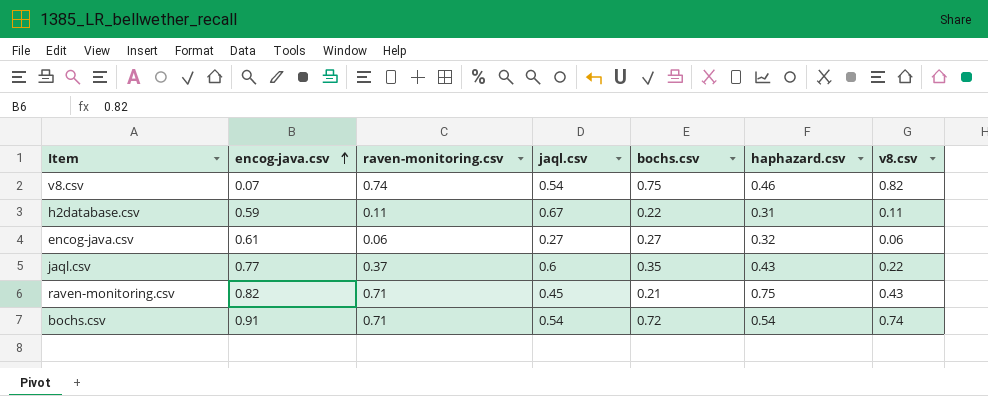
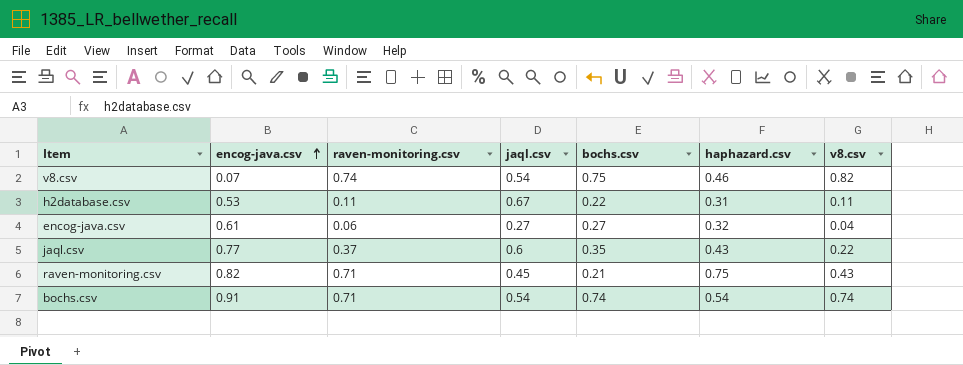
h2database.csv | encog-java.csv: 0.59 -> 0.53
encog-java.csv | v8.csv: 0.06 -> 0.04
bochs.csv | bochs.csv: 0.72 -> 0.74

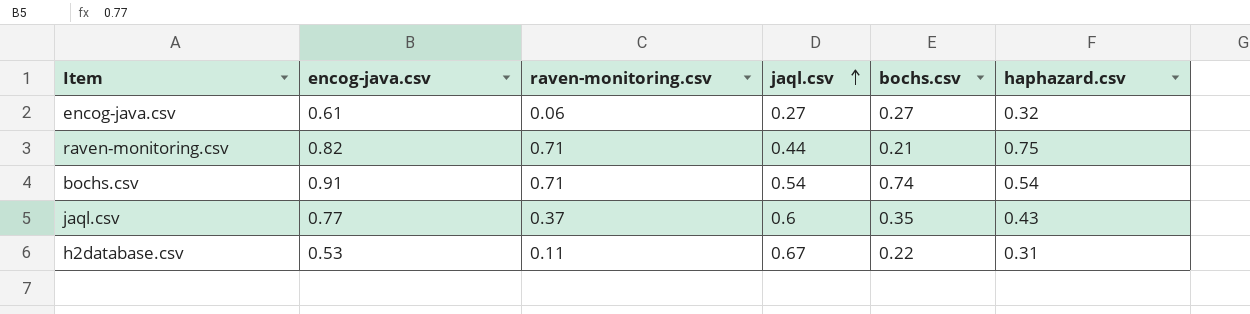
row order: encog-java.csv ascending -> jaql.csv ascending
column v8.csv | position: 7 -> none
row v8.csv: 0.07 | 0.74 | 0.54 | 0.75 | 0.46 | 0.82 -> none
raven-monitoring.csv | jaql.csv: 0.45 -> 0.44

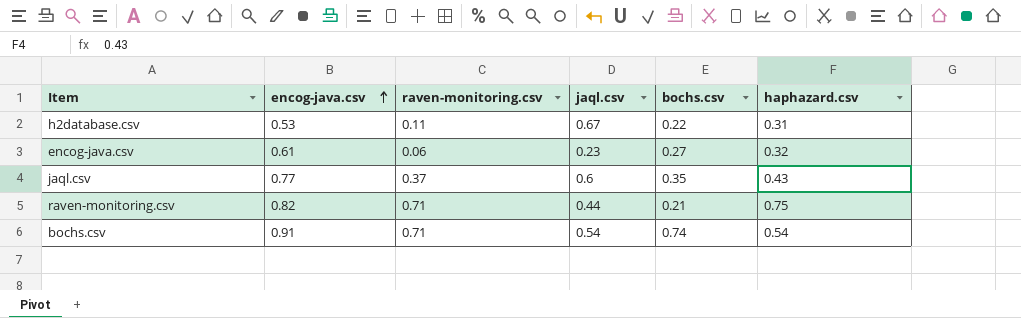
row order: jaql.csv ascending -> encog-java.csv ascending
encog-java.csv | jaql.csv: 0.27 -> 0.23

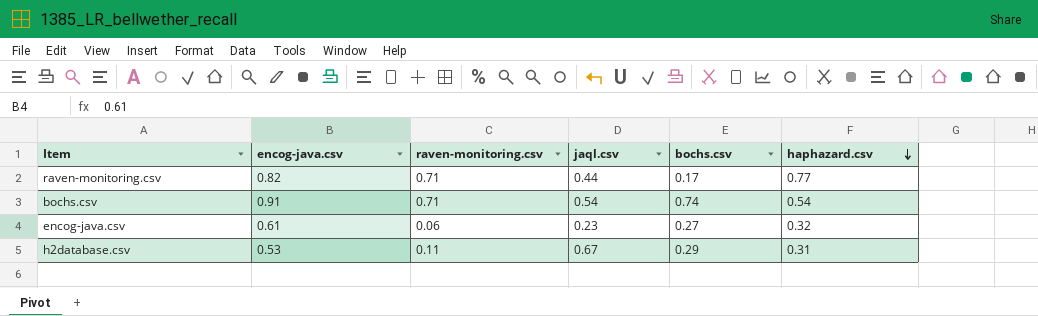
row order: encog-java.csv ascending -> haphazard.csv descending
row jaql.csv: 0.77 | 0.37 | 0.6 | 0.35 | 0.43 -> none
raven-monitoring.csv | bochs.csv: 0.21 -> 0.17
raven-monitoring.csv | haphazard.csv: 0.75 -> 0.77
h2database.csv | bochs.csv: 0.22 -> 0.29

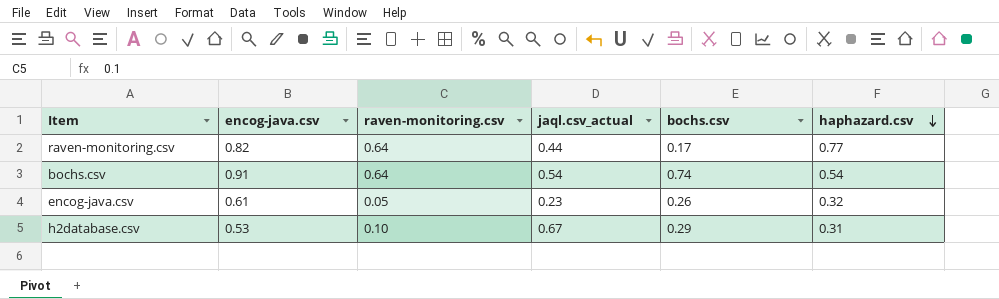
column name: jaql.csv -> jaql.csv_actual
raven-monitoring.csv | raven-monitoring.csv: 0.71 -> 0.64
bochs.csv | raven-monitoring.csv: 0.71 -> 0.64
encog-java.csv | raven-monitoring.csv: 0.06 -> 0.05
encog-java.csv | bochs.csv: 0.27 -> 0.26
h2database.csv | raven-monitoring.csv: 0.11 -> 0.10

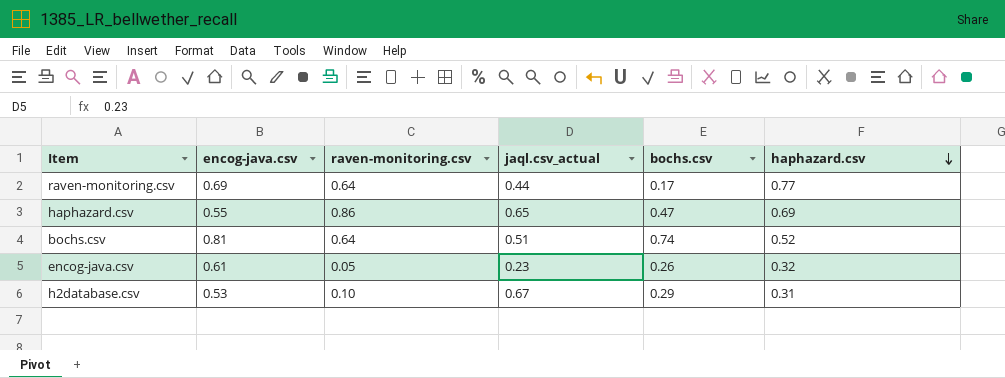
raven-monitoring.csv | encog-java.csv: 0.82 -> 0.69
row haphazard.csv: none -> 0.55 | 0.86 | 0.65 | 0.47 | 0.69
bochs.csv | encog-java.csv: 0.91 -> 0.81
bochs.csv | jaql.csv_actual: 0.54 -> 0.51
bochs.csv | haphazard.csv: 0.54 -> 0.52

